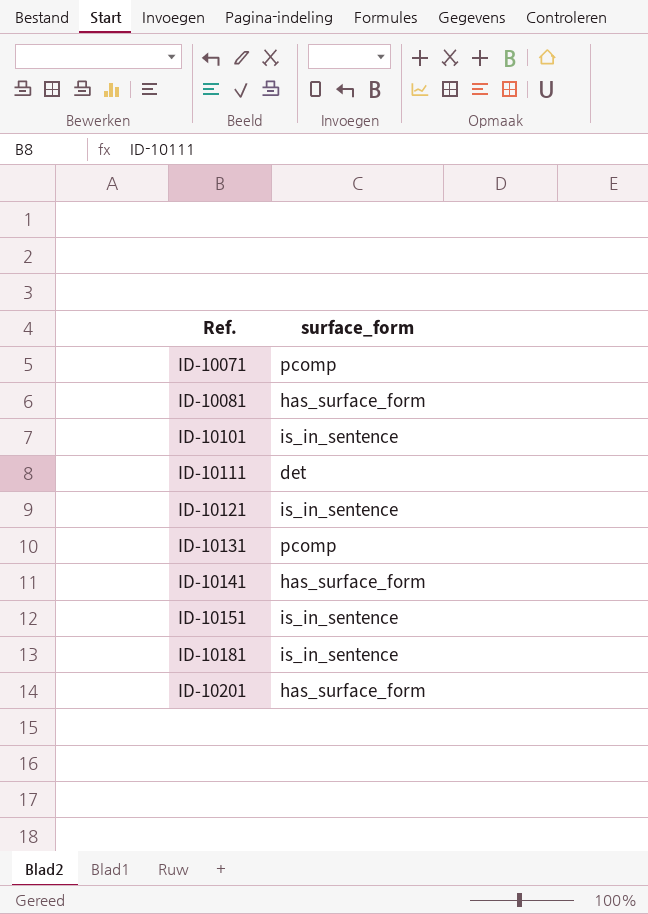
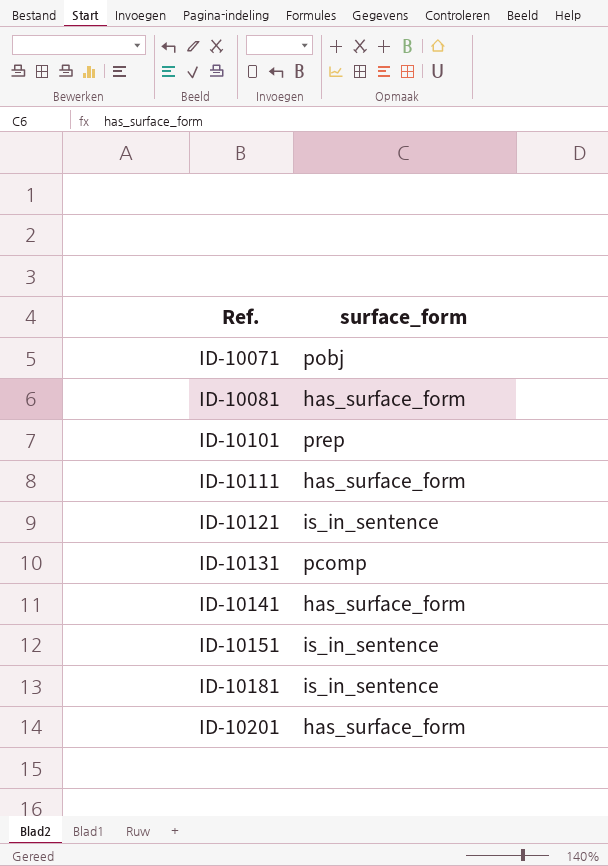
ID-10071 | surface_form: pcomp -> pobj
ID-10101 | surface_form: is_in_sentence -> prep
ID-10111 | surface_form: det -> has_surface_form

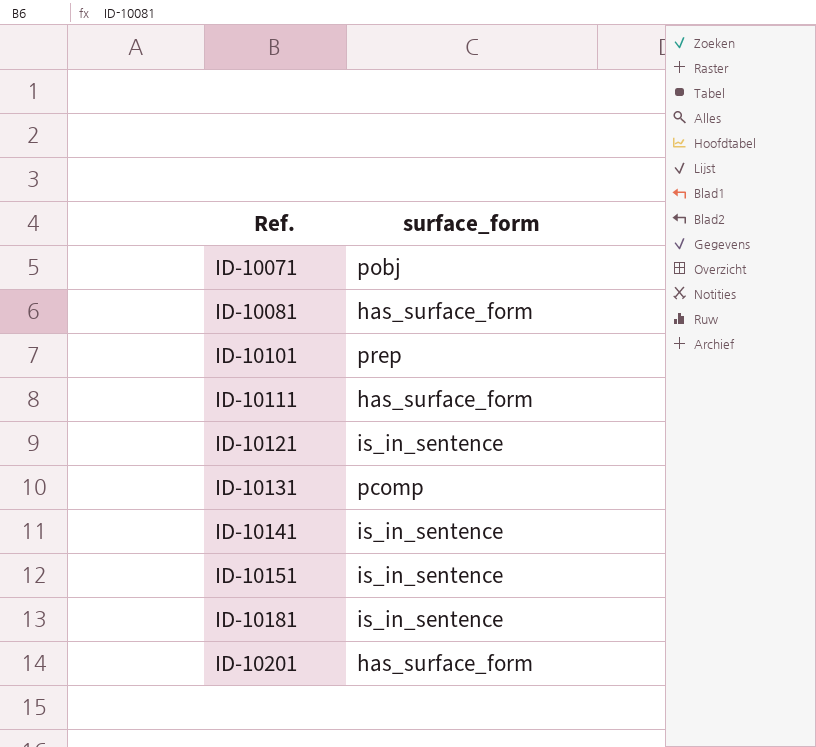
ID-10141 | surface_form: has_surface_form -> is_in_sentence

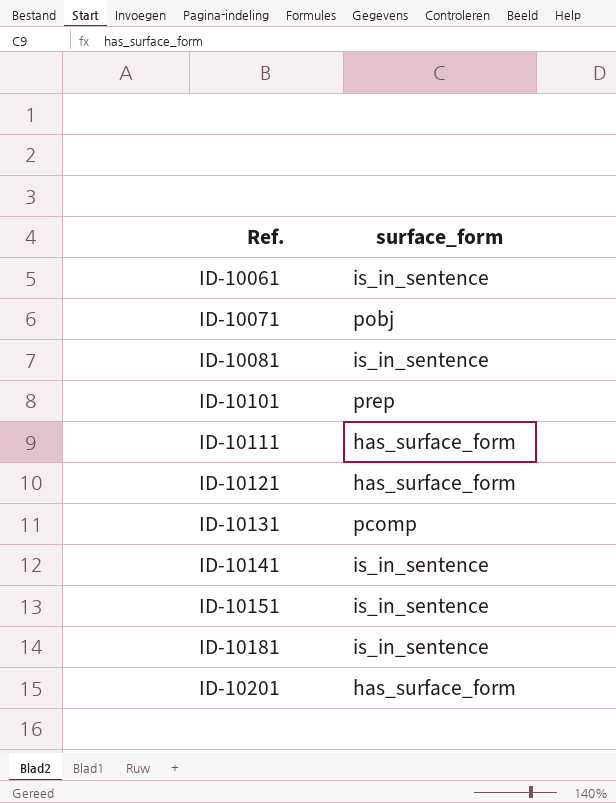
row ID-10061: none -> is_in_sentence
ID-10081 | surface_form: has_surface_form -> is_in_sentence
ID-10121 | surface_form: is_in_sentence -> has_surface_form

